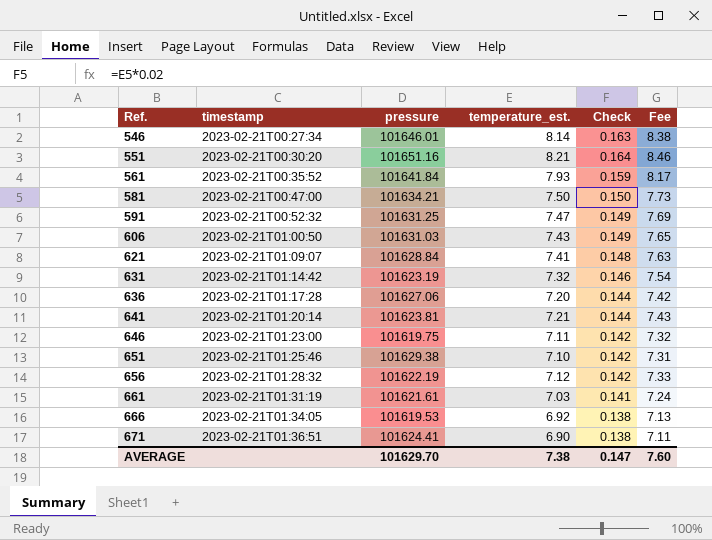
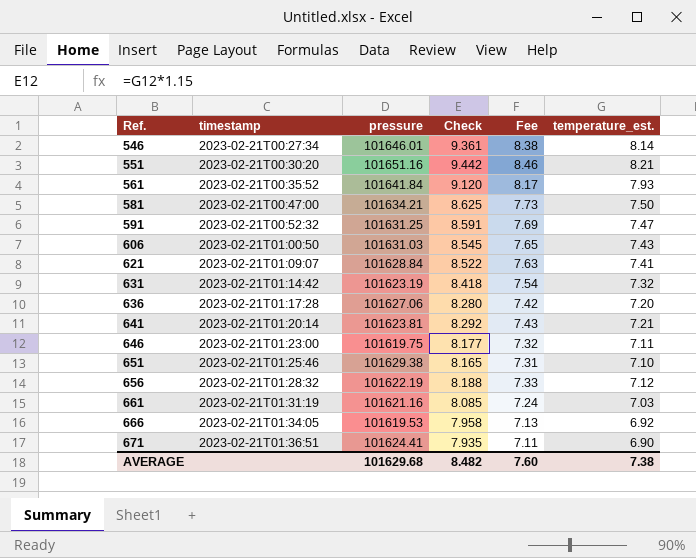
column Check | formula: [temperature_est.] * 0.02 -> [temperature_est.] * 1.15
column temperature_est. | position: 4 -> 6
661 | pressure: 101621.61 -> 101621.16
AVERAGE | pressure: 101629.70 -> 101629.68
AVERAGE | Check: 0.147 -> 8.482

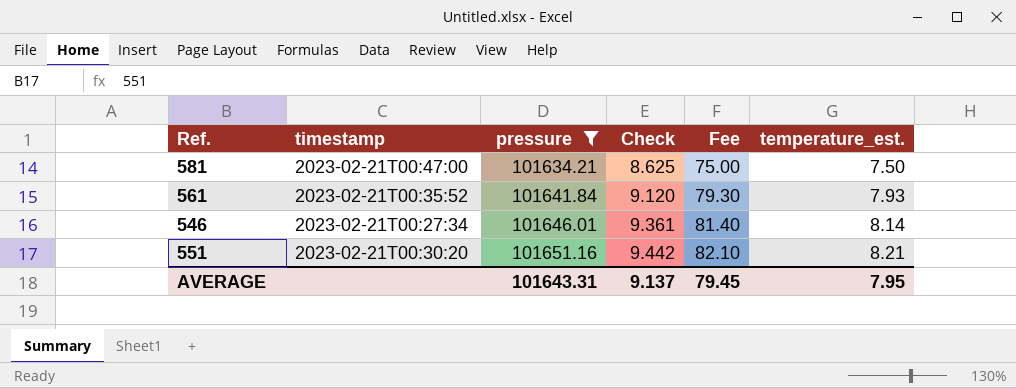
filter: none -> pressure >= 101634.21
row order: Ref. ascending -> pressure ascending
column Fee | formula: [temperature_est.] * 1.03 -> [temperature_est.] * 10
AVERAGE | pressure: 101629.68 -> 101643.31
AVERAGE | Check: 8.482 -> 9.137
AVERAGE | Fee: 7.60 -> 79.45
AVERAGE | temperature_est.: 7.38 -> 7.95

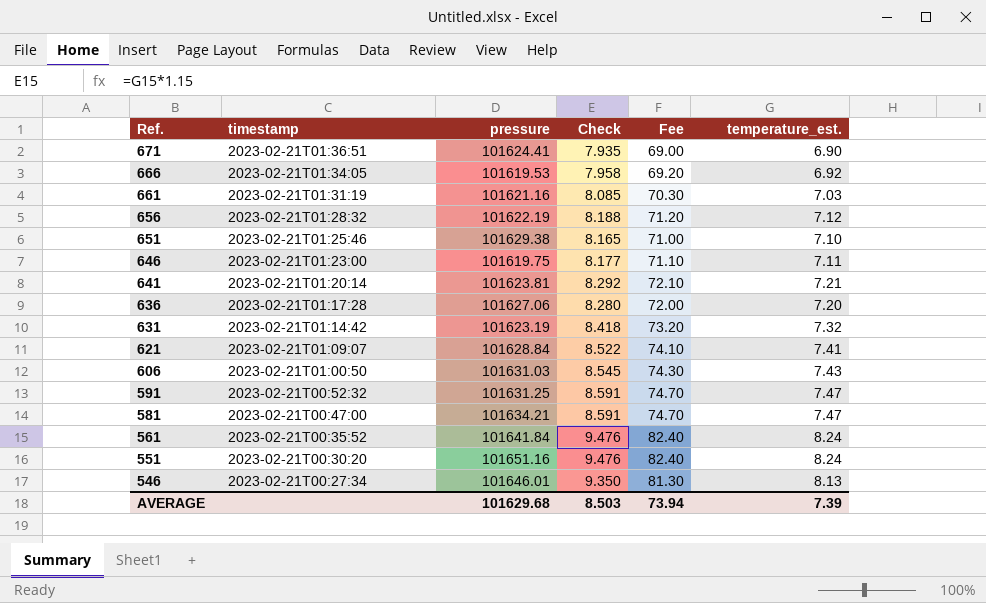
filter: pressure >= 101634.21 -> none
row order: pressure ascending -> Ref. descending
581 | Check: 8.625 -> 8.591
581 | Fee: 75.00 -> 74.70
581 | temperature_est.: 7.50 -> 7.47
561 | Check: 9.120 -> 9.476
561 | Fee: 79.30 -> 82.40
561 | temperature_est.: 7.93 -> 8.24
551 | Check: 9.442 -> 9.476
551 | Fee: 82.10 -> 82.40
551 | temperature_est.: 8.21 -> 8.24
546 | Check: 9.361 -> 9.350
546 | Fee: 81.40 -> 81.30
546 | temperature_est.: 8.14 -> 8.13
AVERAGE | pressure: 101643.31 -> 101629.68
AVERAGE | Check: 9.137 -> 8.503
AVERAGE | Fee: 79.45 -> 73.94
AVERAGE | temperature_est.: 7.95 -> 7.39

